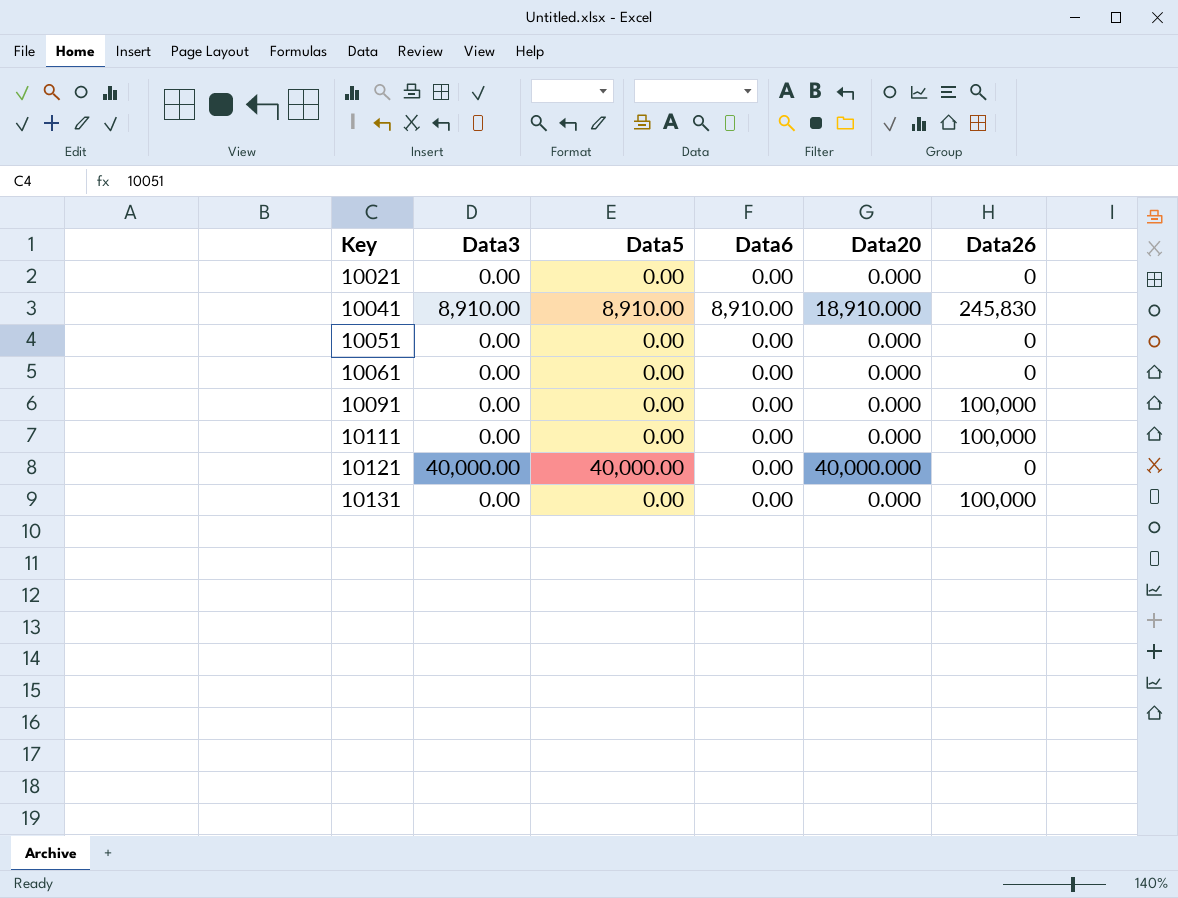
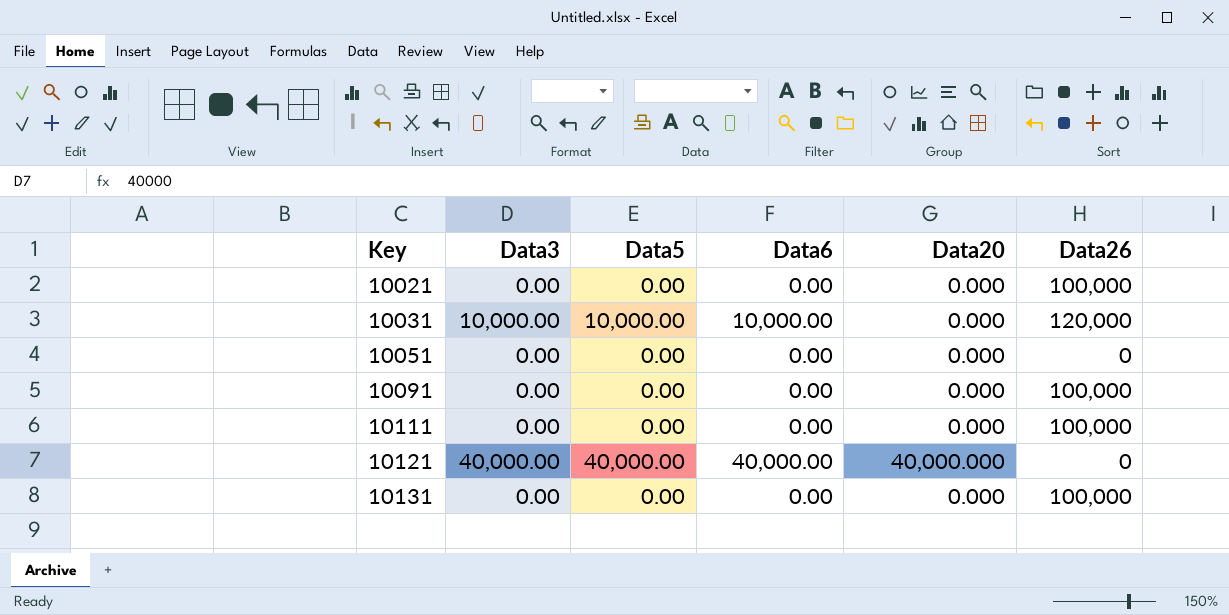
row 10041: 8,910.00 | 8,910.00 | 8,910.00 | 18,910.000 | 245,830 -> none
row 10061: 0.00 | 0.00 | 0.00 | 0.000 | 0 -> none
10021 | Data26: 0 -> 100,000
row 10031: none -> 10,000.00 | 10,000.00 | 10,000.00 | 0.000 | 120,000
10121 | Data6: 0.00 -> 40,000.00

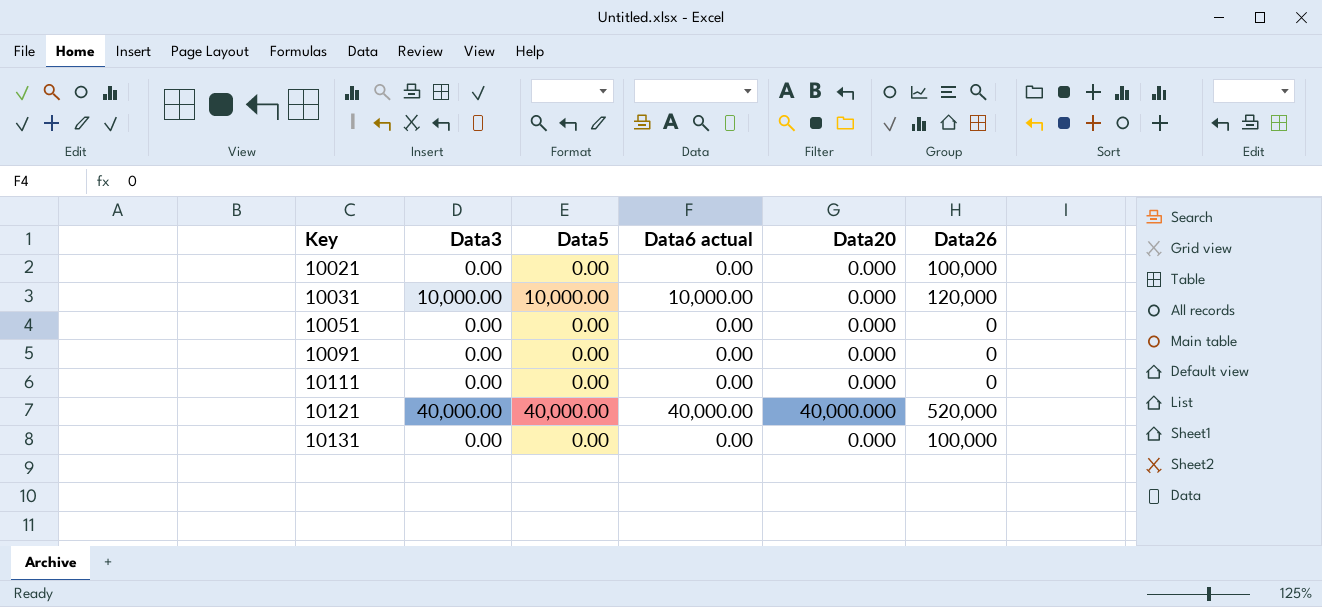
column name: Data6 -> Data6 actual
10091 | Data26: 100,000 -> 0
10111 | Data26: 100,000 -> 0
10121 | Data26: 0 -> 520,000

